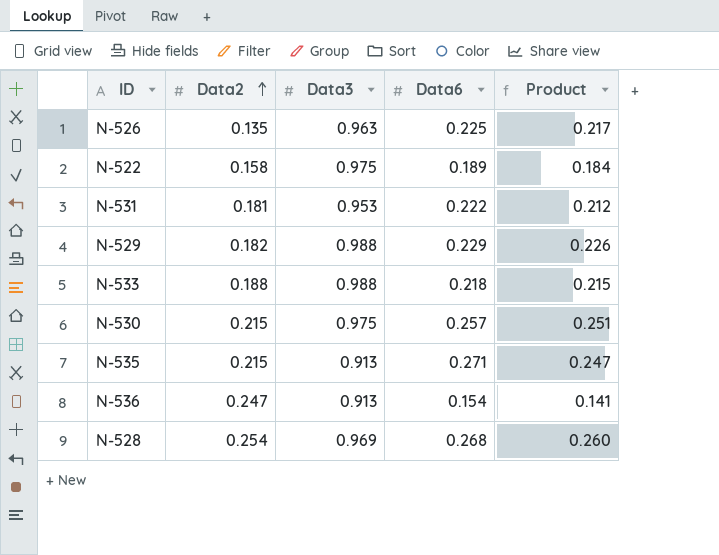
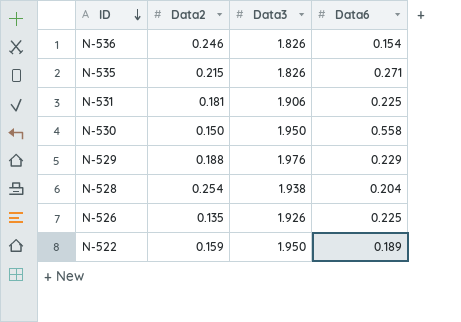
row order: Data2 ascending -> ID descending
column Product | formula: [Data3] * [Data6] -> none
row N-533: 0.188 | 0.988 | 0.218 | 0.215 -> none
N-536 | Data2: 0.247 -> 0.246
N-536 | Data3: 0.913 -> 1.826
N-535 | Data3: 0.913 -> 1.826
N-531 | Data3: 0.953 -> 1.906
N-531 | Data6: 0.222 -> 0.225
N-530 | Data2: 0.215 -> 0.150
N-530 | Data3: 0.975 -> 1.950
N-530 | Data6: 0.257 -> 0.558
N-529 | Data2: 0.182 -> 0.188
N-529 | Data3: 0.988 -> 1.976
N-528 | Data3: 0.969 -> 1.938
N-528 | Data6: 0.268 -> 0.204
N-526 | Data3: 0.963 -> 1.926
N-522 | Data2: 0.158 -> 0.159
N-522 | Data3: 0.975 -> 1.950

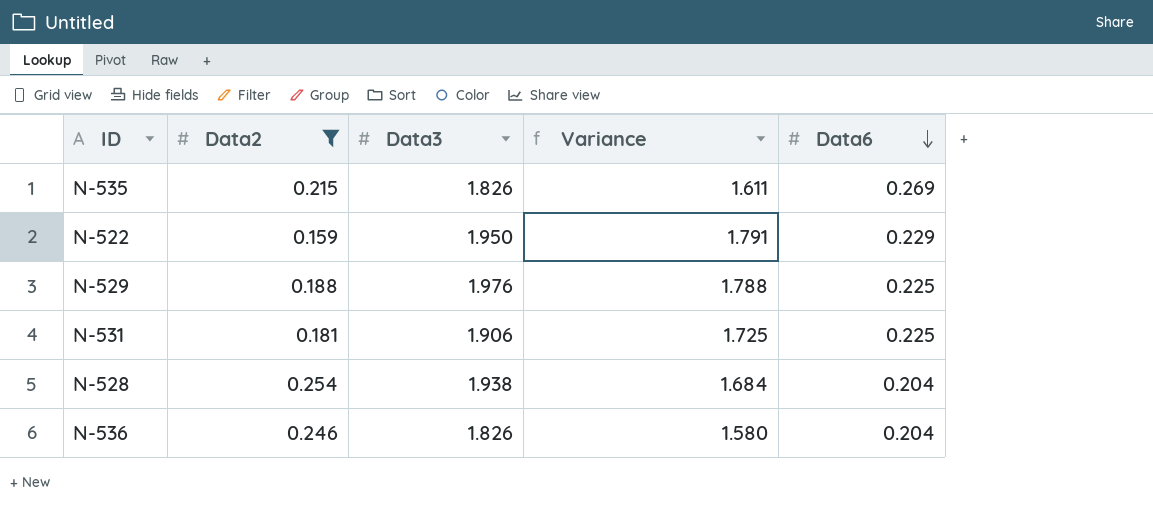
filter: none -> Data2 >= 0.159
row order: ID descending -> Data6 descending
column Variance | formula: none -> [Data3] - [Data2]
N-535 | Data6: 0.271 -> 0.269
N-522 | Data6: 0.189 -> 0.229
N-529 | Data6: 0.229 -> 0.225
N-536 | Data6: 0.154 -> 0.204

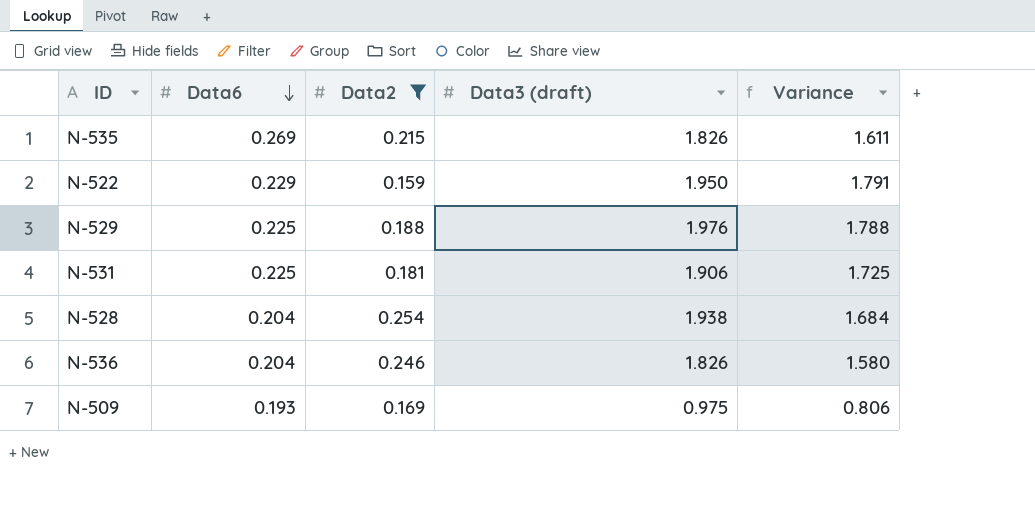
column Data6 | position: 5 -> 2
column name: Data3 -> Data3 (draft)
row N-509: none -> 0.193 | 0.169 | 0.975 | 0.806

